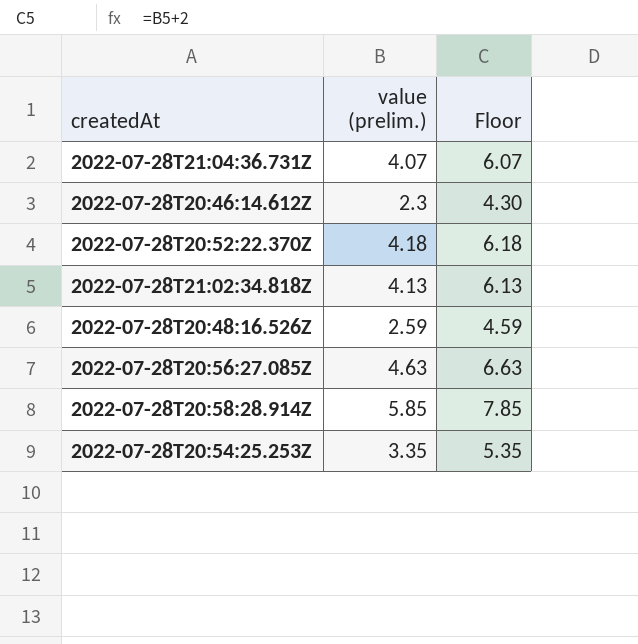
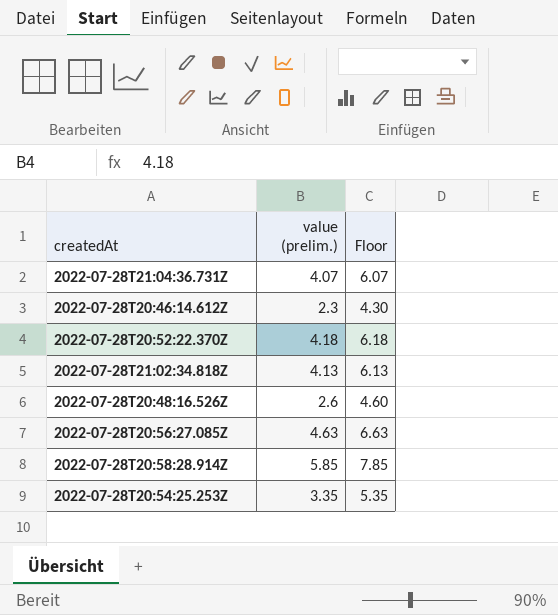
2022-07-28T20:48:16.526Z | value (prelim.): 2.59 -> 2.6
2022-07-28T20:48:16.526Z | Floor: 4.59 -> 4.60

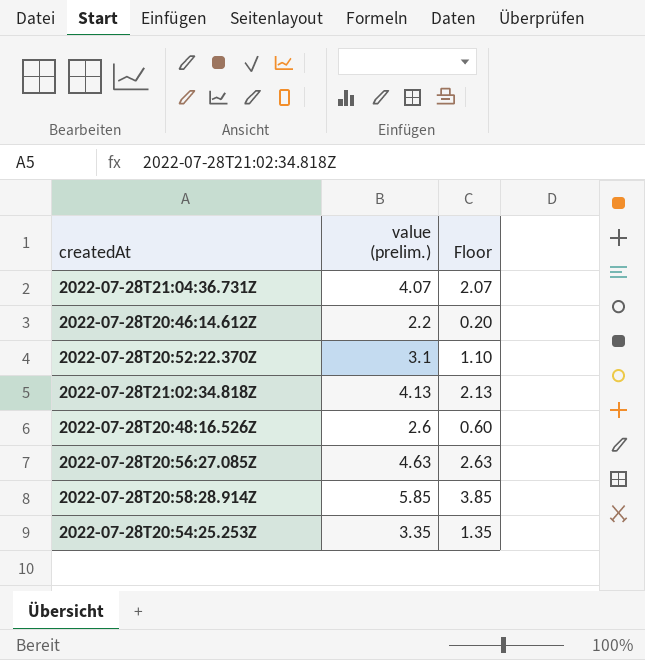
column Floor | formula: [value (prelim.)] + 2 -> [value (prelim.)] - 2
2022-07-28T20:46:14.612Z | value (prelim.): 2.3 -> 2.2
2022-07-28T20:52:22.370Z | value (prelim.): 4.18 -> 3.1

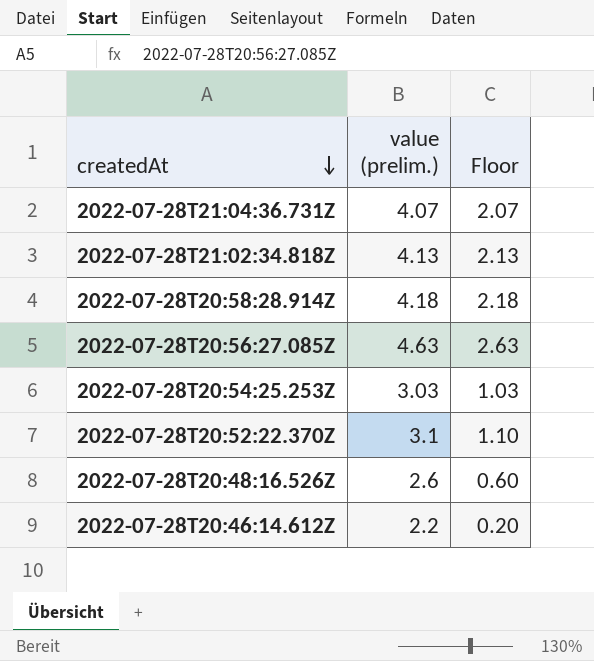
row order: none -> createdAt descending
2022-07-28T20:58:28.914Z | value (prelim.): 5.85 -> 4.18
2022-07-28T20:58:28.914Z | Floor: 3.85 -> 2.18
2022-07-28T20:54:25.253Z | value (prelim.): 3.35 -> 3.03
2022-07-28T20:54:25.253Z | Floor: 1.35 -> 1.03

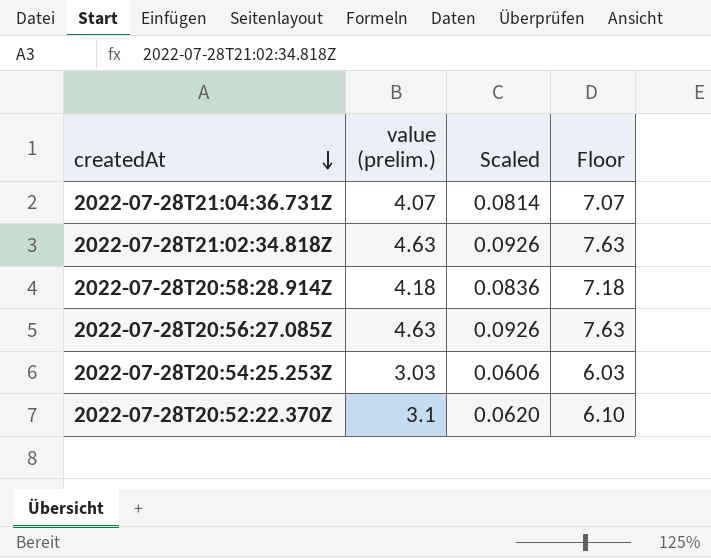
column Scaled | formula: none -> [value (prelim.)] * 0.02
column Floor | formula: [value (prelim.)] - 2 -> [value (prelim.)] + 3
row 2022-07-28T20:48:16.526Z: 2.6 | 0.60 -> none
row 2022-07-28T20:46:14.612Z: 2.2 | 0.20 -> none
2022-07-28T21:02:34.818Z | value (prelim.): 4.13 -> 4.63

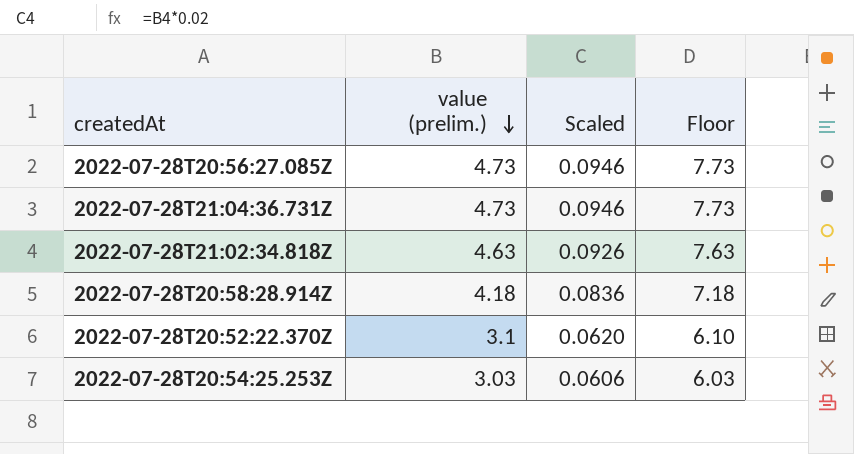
row order: createdAt descending -> value (prelim.) descending
2022-07-28T20:56:27.085Z | value (prelim.): 4.63 -> 4.73
2022-07-28T20:56:27.085Z | Scaled: 0.0926 -> 0.0946
2022-07-28T20:56:27.085Z | Floor: 7.63 -> 7.73
2022-07-28T21:04:36.731Z | value (prelim.): 4.07 -> 4.73
2022-07-28T21:04:36.731Z | Scaled: 0.0814 -> 0.0946
2022-07-28T21:04:36.731Z | Floor: 7.07 -> 7.73

